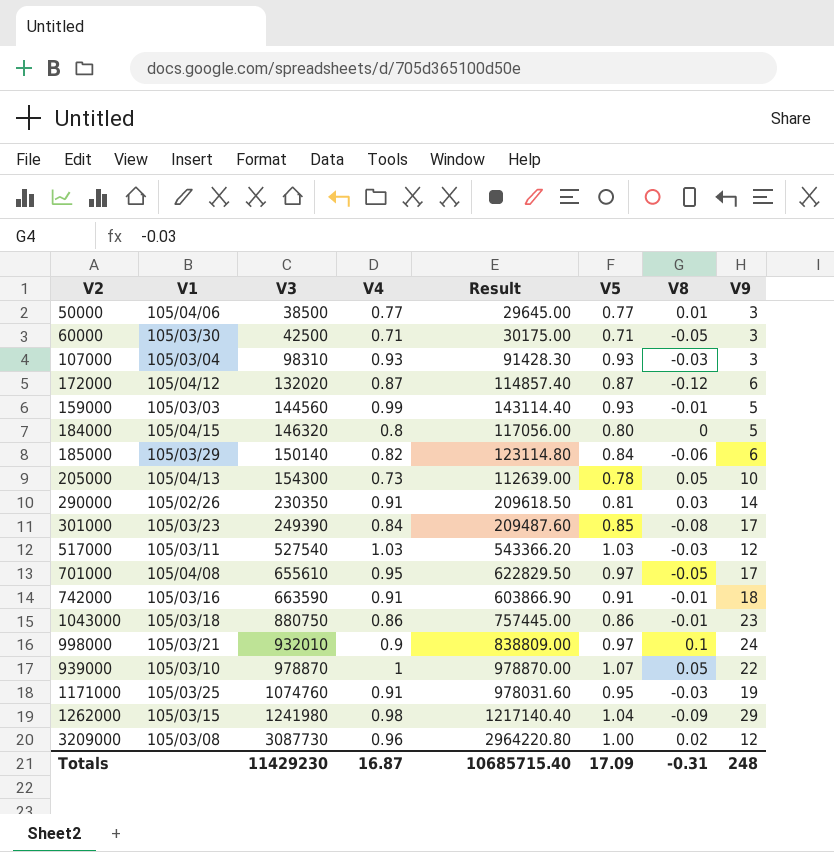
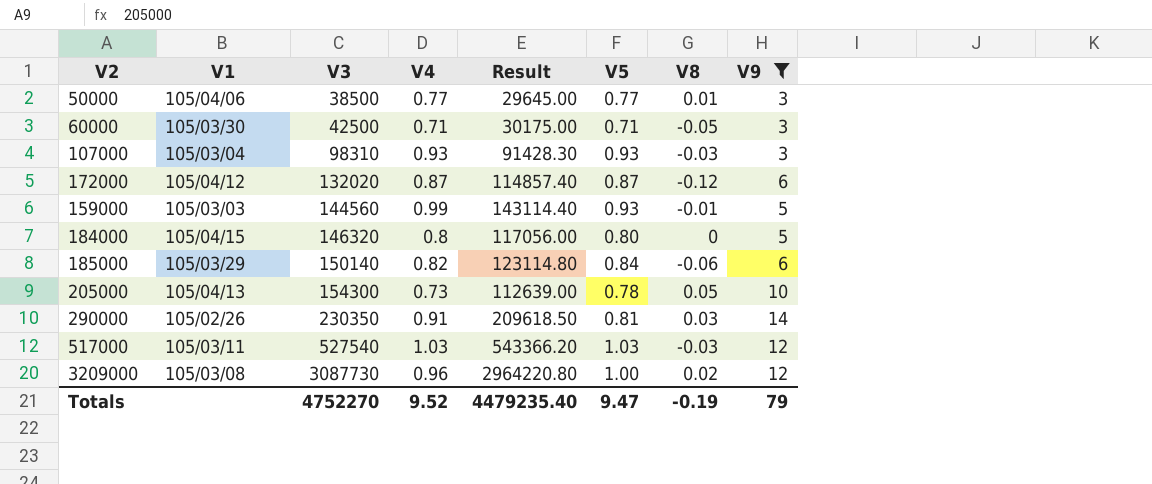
filter: none -> V9 <= 14
Totals | V3: 11429230 -> 4752270
Totals | V4: 16.87 -> 9.52
Totals | Result: 10685715.40 -> 4479235.40
Totals | V5: 17.09 -> 9.47
Totals | V8: -0.31 -> -0.19
Totals | V9: 248 -> 79

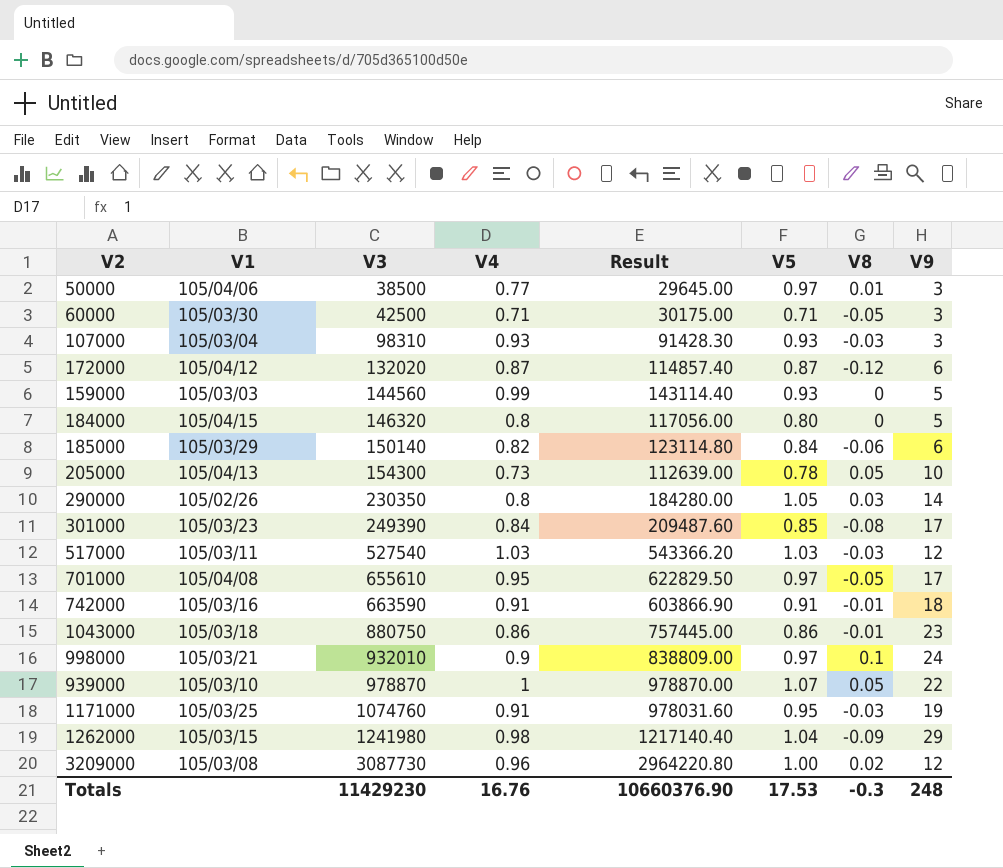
filter: V9 <= 14 -> none
50000 | V5: 0.77 -> 0.97
159000 | V8: -0.01 -> 0
290000 | V4: 0.91 -> 0.8
290000 | Result: 209618.50 -> 184280.00
290000 | V5: 0.81 -> 1.05
Totals | V3: 4752270 -> 11429230
Totals | V4: 9.52 -> 16.76
Totals | Result: 4479235.40 -> 10660376.90
Totals | V5: 9.47 -> 17.53
Totals | V8: -0.19 -> -0.3
Totals | V9: 79 -> 248

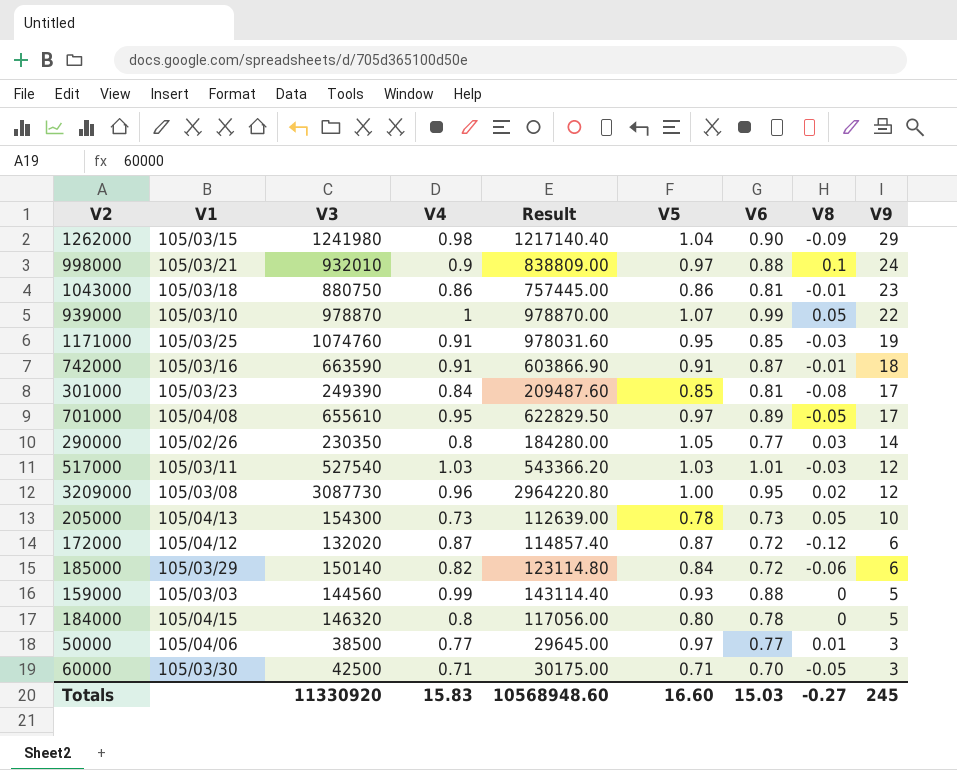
row order: V3 ascending -> V9 descending
column V6 | position: none -> 7
row 107000: 105/03/04 | 98310 | 0.93 | 91428.30 | 0.93 | -0.03 | 3 -> none
Totals | V3: 11429230 -> 11330920
Totals | V4: 16.76 -> 15.83
Totals | Result: 10660376.90 -> 10568948.60
Totals | V5: 17.53 -> 16.60
Totals | V8: -0.3 -> -0.27
Totals | V9: 248 -> 245

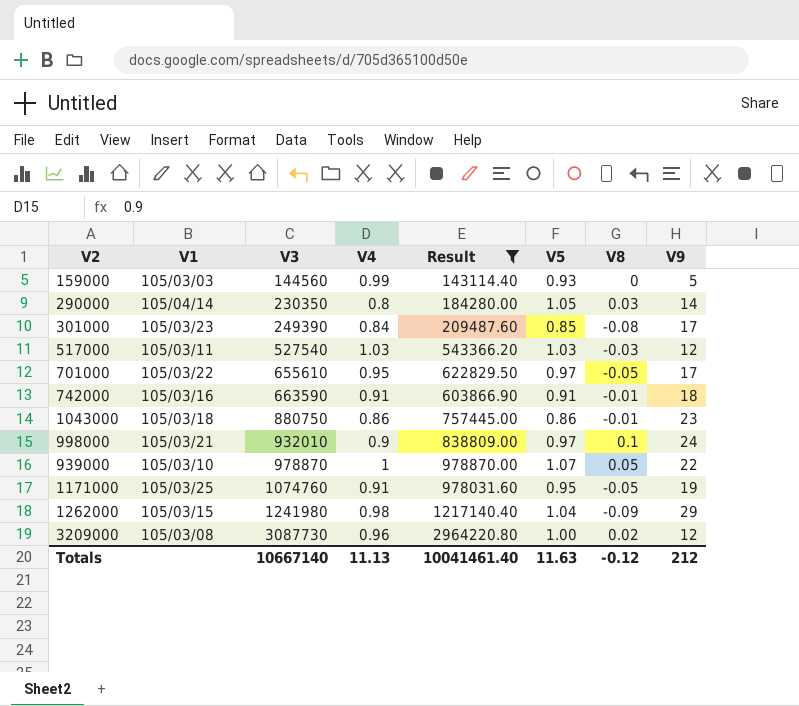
filter: none -> Result >= 143114.40
row order: V9 descending -> V3 ascending
column V6 | position: 7 -> none
290000 | V1: 105/02/26 -> 105/04/14
701000 | V1: 105/04/08 -> 105/03/22
1171000 | V8: -0.03 -> -0.05
Totals | V3: 11330920 -> 10667140
Totals | V4: 15.83 -> 11.13
Totals | Result: 10568948.60 -> 10041461.40
Totals | V5: 16.60 -> 11.63
Totals | V8: -0.27 -> -0.12
Totals | V9: 245 -> 212

